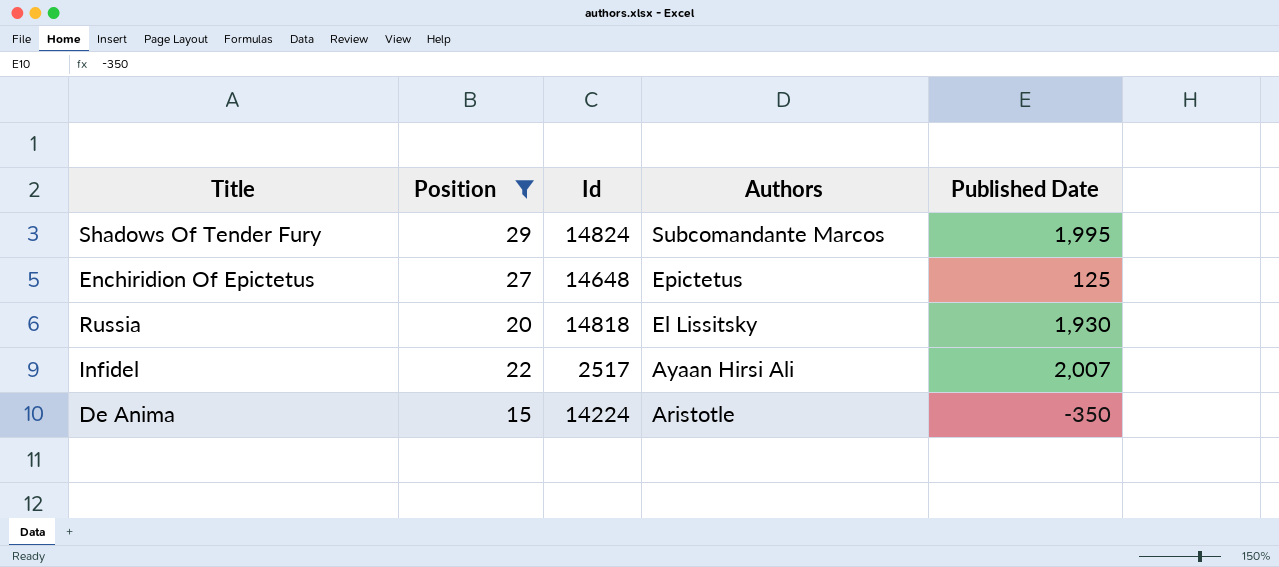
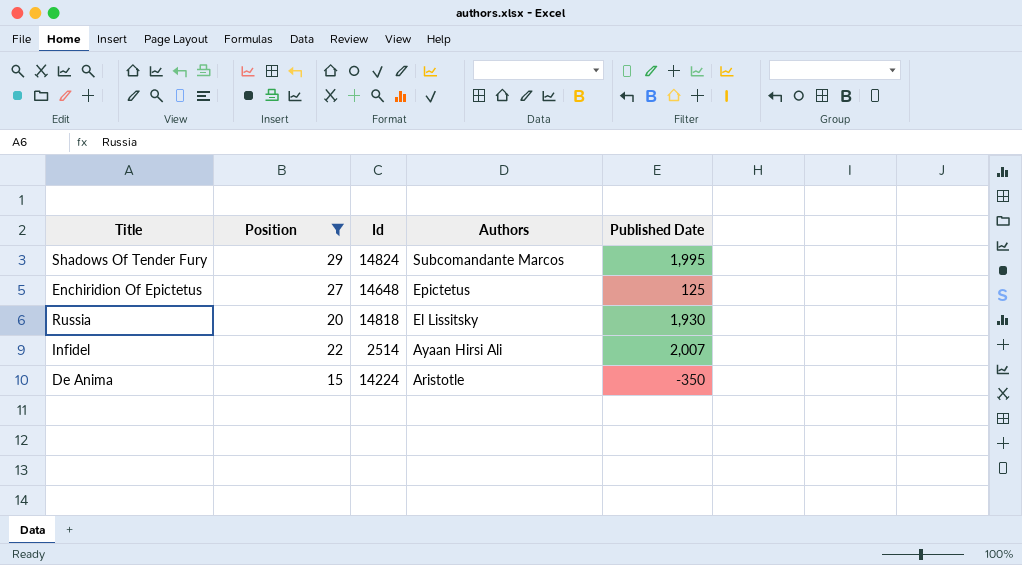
Infidel | Id: 2517 -> 2514

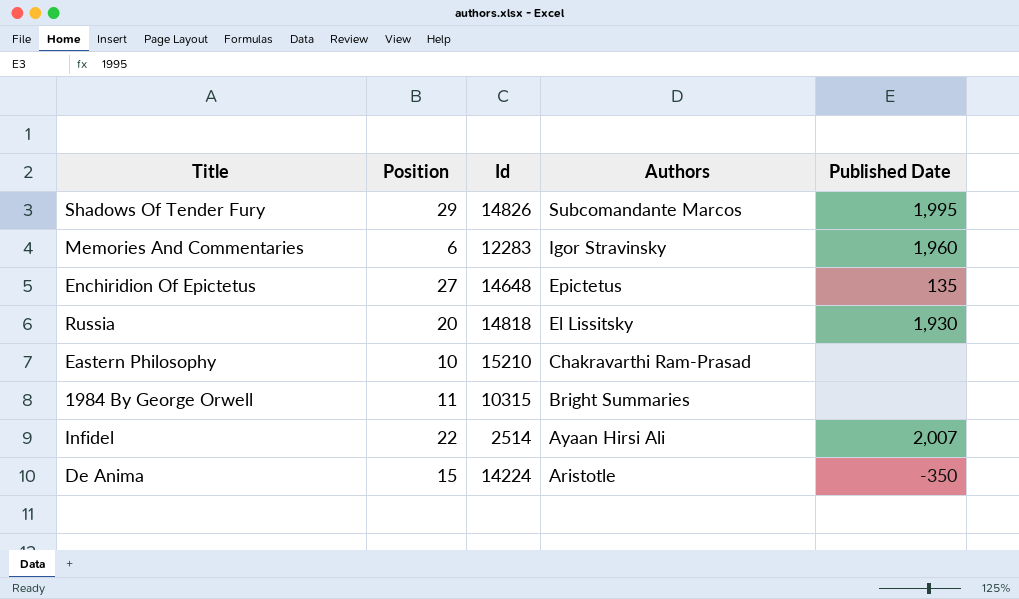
filter: Position >= 15 -> none
Shadows Of Tender Fury | Id: 14824 -> 14826
Enchiridion Of Epictetus | Published Date: 125 -> 135

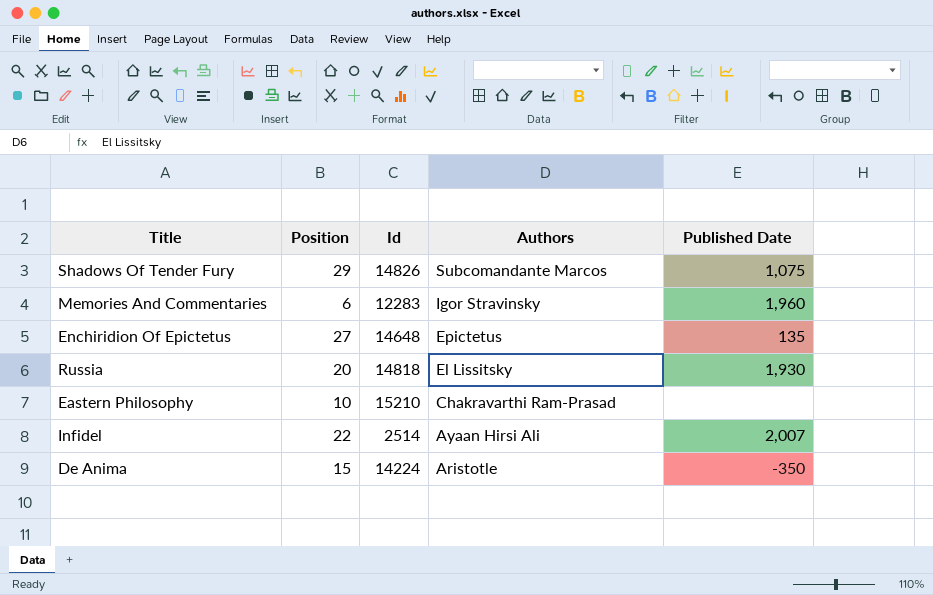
row 1984 By George Orwell: 11 | 10315 | Bright Summaries | none -> none
Shadows Of Tender Fury | Published Date: 1,995 -> 1,075

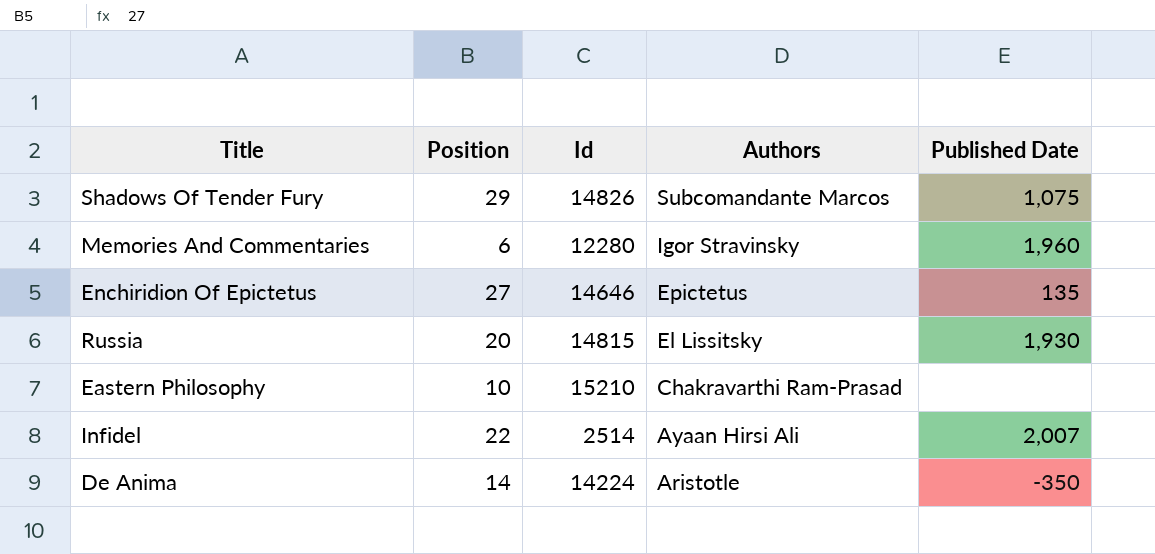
Memories And Commentaries | Id: 12283 -> 12280
Enchiridion Of Epictetus | Id: 14648 -> 14646
Russia | Id: 14818 -> 14815
De Anima | Position: 15 -> 14

